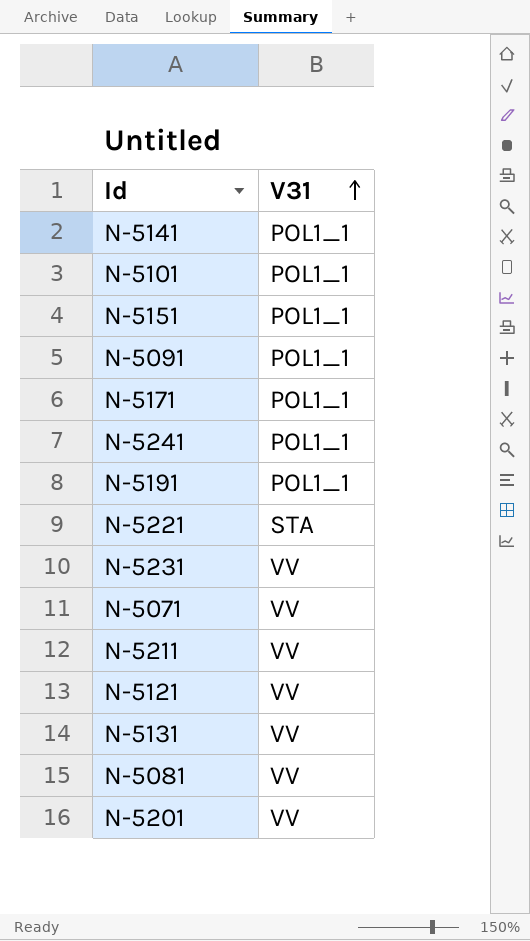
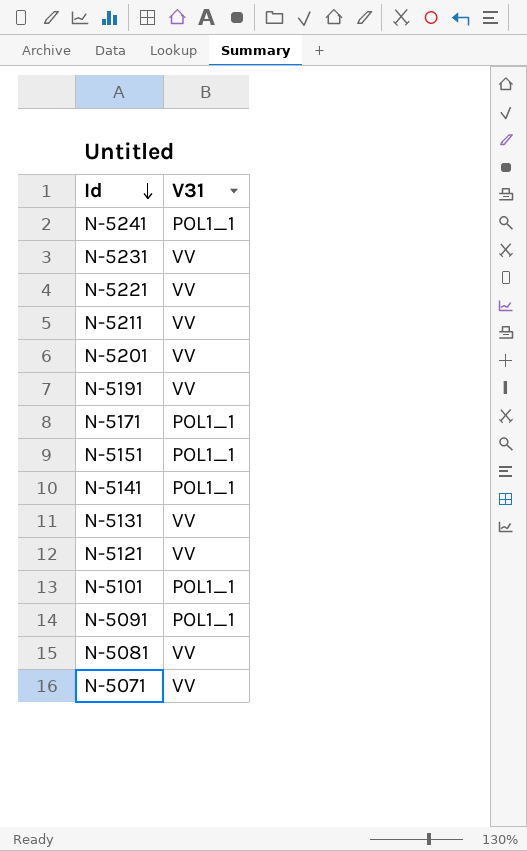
row order: V31 ascending -> Id descending
N-5221 | V31: STA -> VV
N-5191 | V31: POL1_1 -> VV

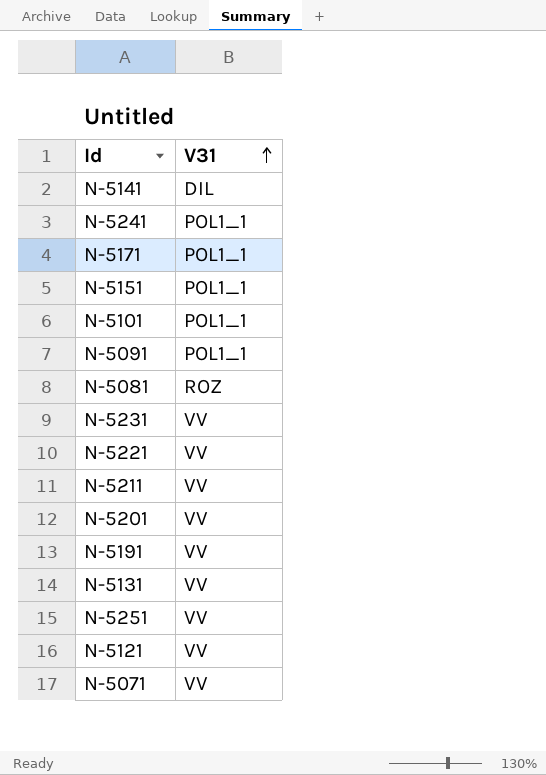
row order: Id descending -> V31 ascending
N-5141 | V31: POL1_1 -> DIL
N-5081 | V31: VV -> ROZ
row N-5251: none -> VV

